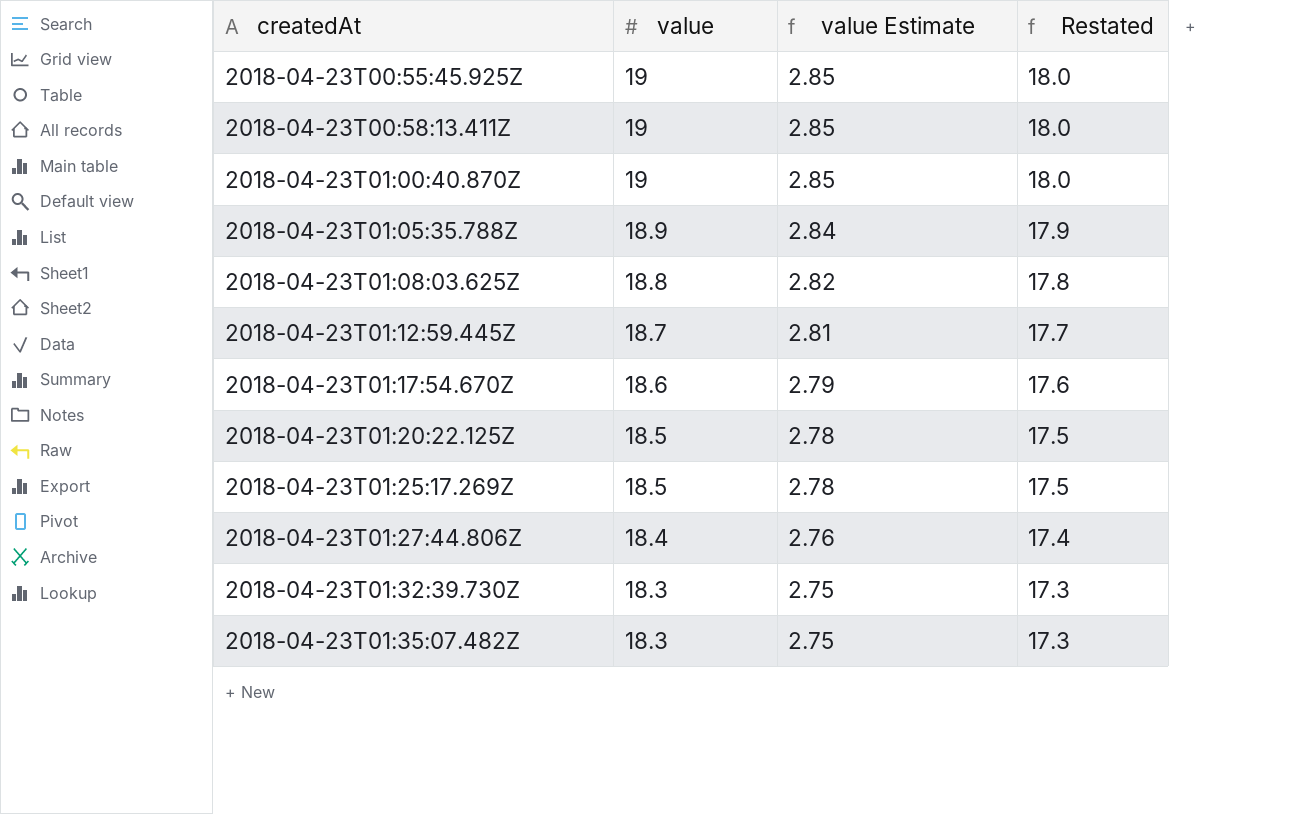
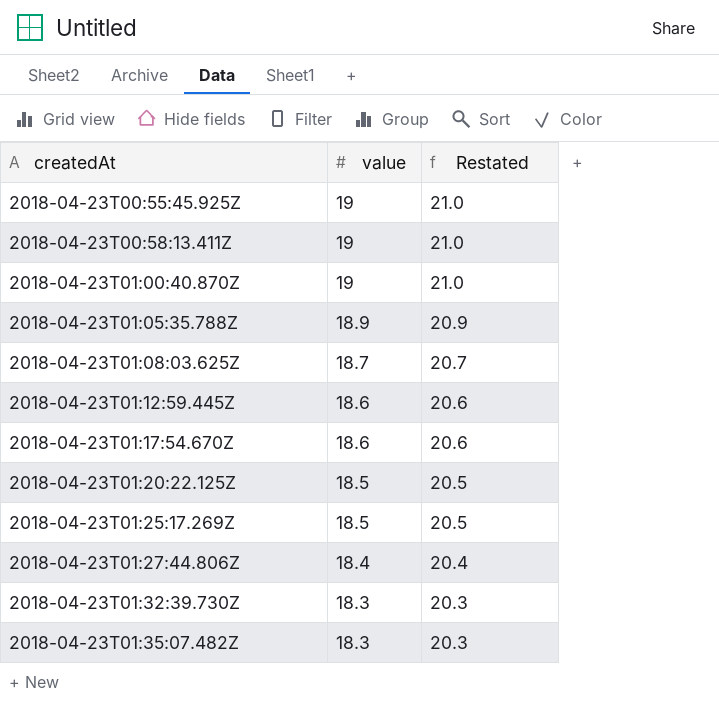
column value Estimate | formula: [value] * 0.15 -> none
column Restated | formula: [value] - 1 -> [value] + 2
2018-04-23T01:08:03.625Z | value: 18.8 -> 18.7
2018-04-23T01:12:59.445Z | value: 18.7 -> 18.6

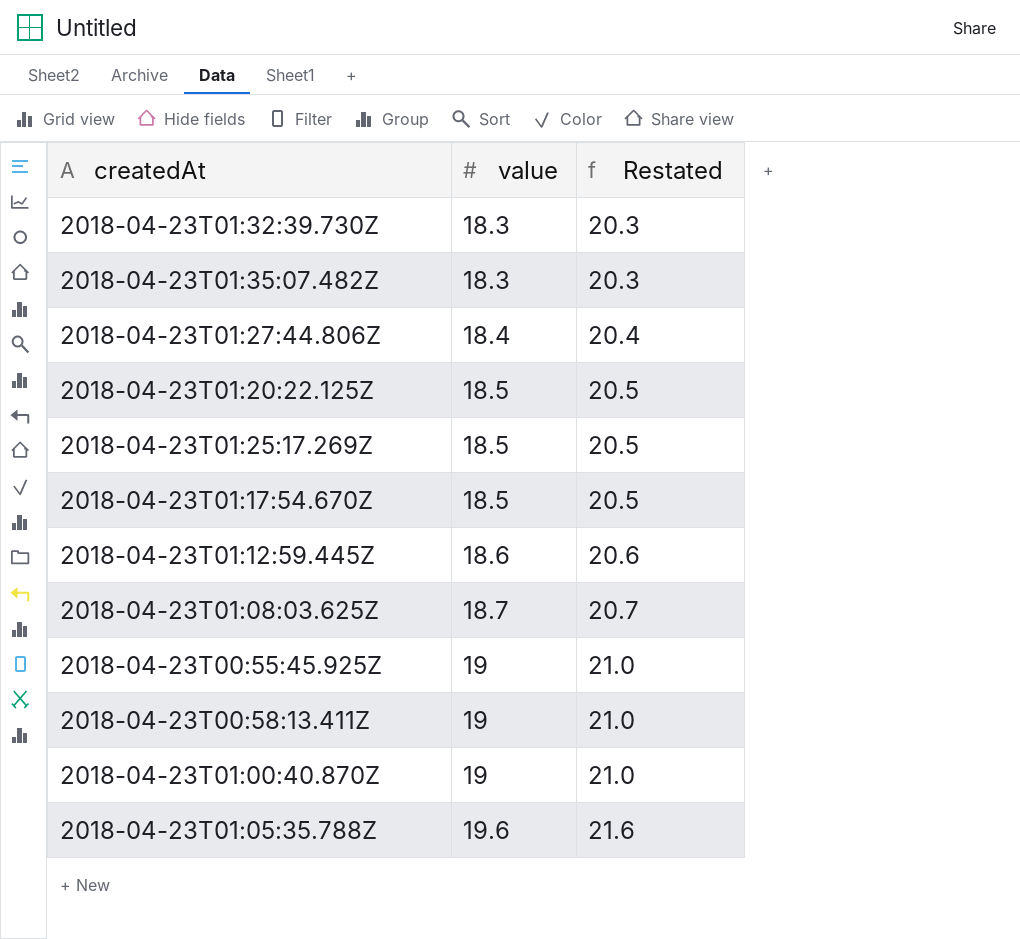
row order: createdAt ascending -> value ascending
2018-04-23T01:17:54.670Z | value: 18.6 -> 18.5
2018-04-23T01:17:54.670Z | Restated: 20.6 -> 20.5
2018-04-23T01:05:35.788Z | value: 18.9 -> 19.6
2018-04-23T01:05:35.788Z | Restated: 20.9 -> 21.6

